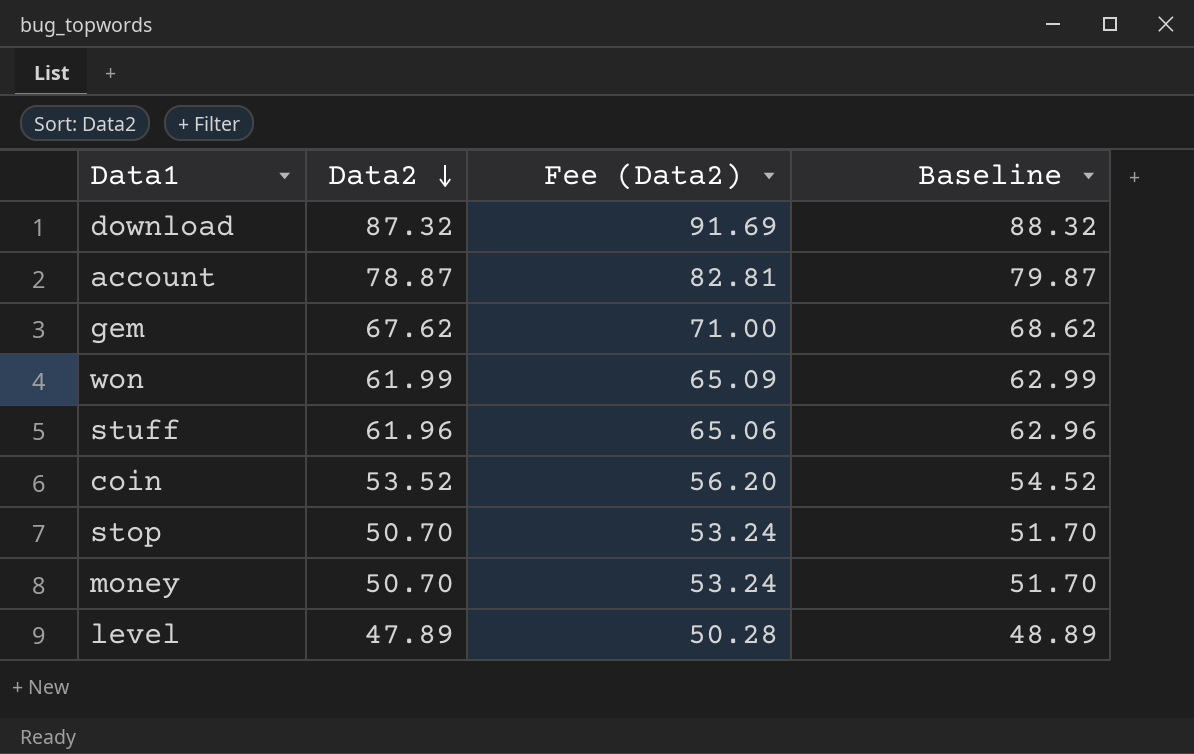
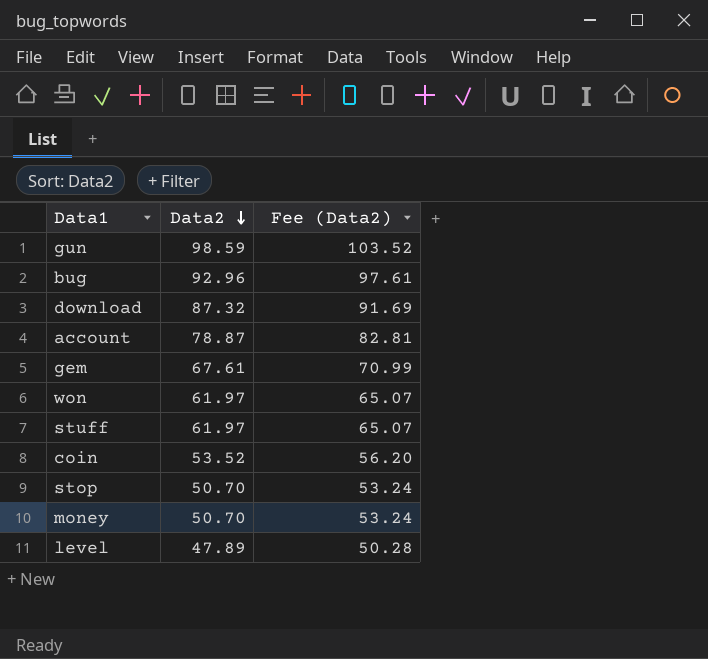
column Baseline | formula: [Data2] + 1 -> none
row gun: none -> 98.59 | 103.52
row bug: none -> 92.96 | 97.61
gem | Data2: 67.62 -> 67.61
gem | Fee (Data2): 71.00 -> 70.99
won | Data2: 61.99 -> 61.97
won | Fee (Data2): 65.09 -> 65.07
stuff | Data2: 61.96 -> 61.97
stuff | Fee (Data2): 65.06 -> 65.07

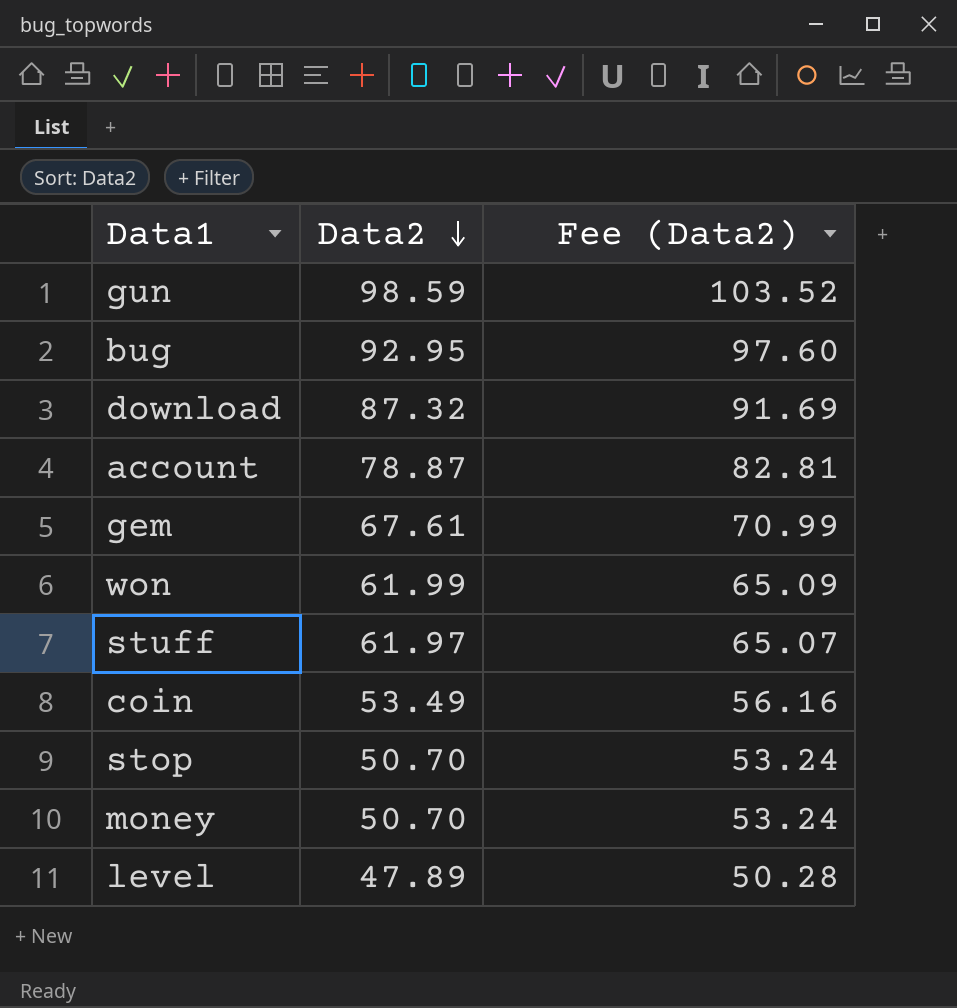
bug | Data2: 92.96 -> 92.95
bug | Fee (Data2): 97.61 -> 97.60
won | Data2: 61.97 -> 61.99
won | Fee (Data2): 65.07 -> 65.09
coin | Data2: 53.52 -> 53.49
coin | Fee (Data2): 56.20 -> 56.16

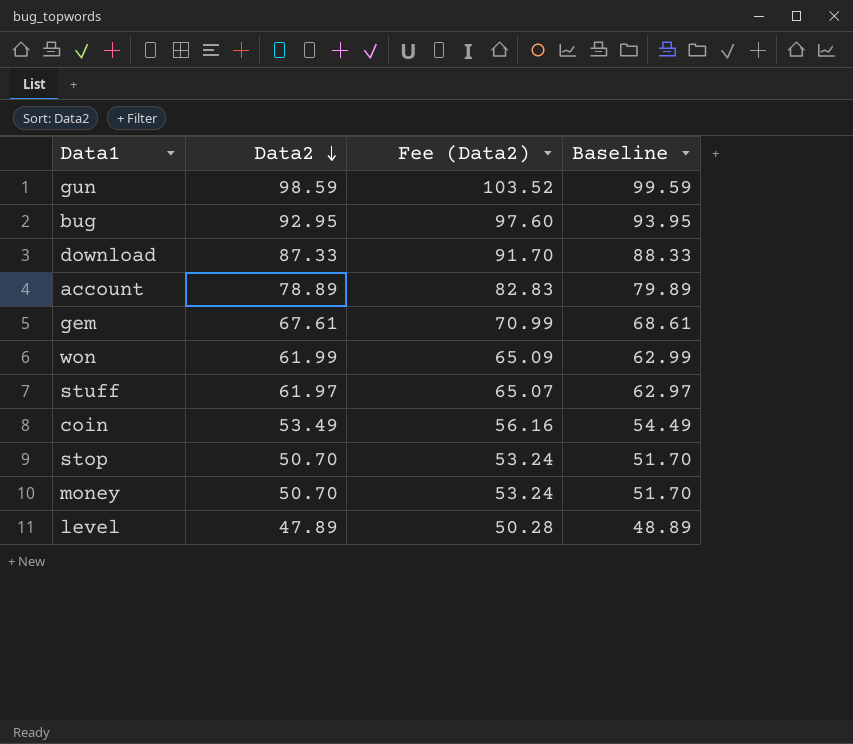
column Baseline | formula: none -> [Data2] + 1
download | Data2: 87.32 -> 87.33
download | Fee (Data2): 91.69 -> 91.70
account | Data2: 78.87 -> 78.89
account | Fee (Data2): 82.81 -> 82.83

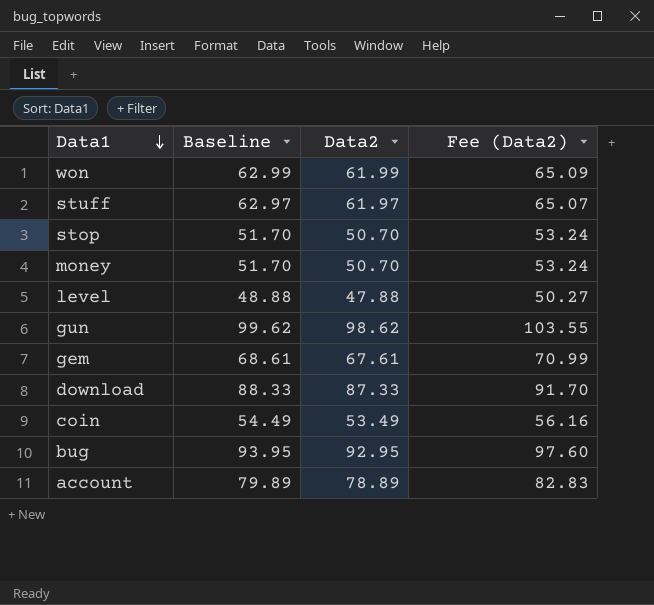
row order: Data2 descending -> Data1 descending
column Baseline | position: 4 -> 2
level | Baseline: 48.89 -> 48.88
level | Data2: 47.89 -> 47.88
level | Fee (Data2): 50.28 -> 50.27
gun | Baseline: 99.59 -> 99.62
gun | Data2: 98.59 -> 98.62
gun | Fee (Data2): 103.52 -> 103.55

